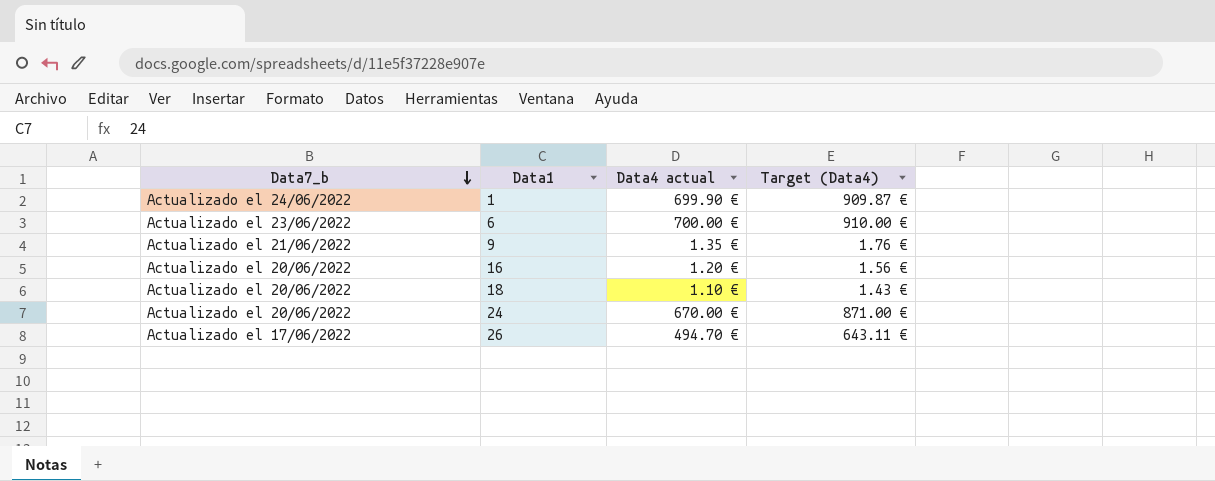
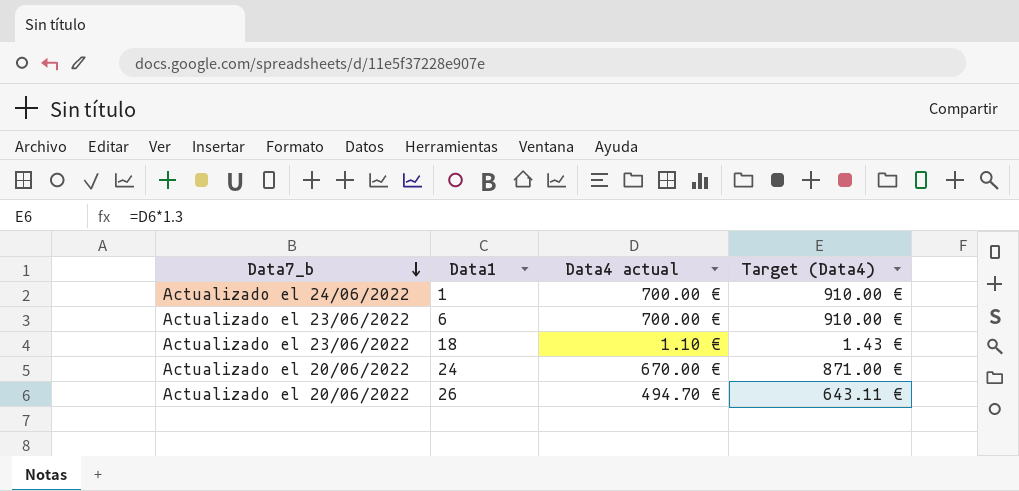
row 9: Actualizado el 21/06/2022 | 1.35 € | 1.76 € -> none
row 16: Actualizado el 20/06/2022 | 1.20 € | 1.56 € -> none
1 | Data4 actual: 699.90 € -> 700.00 €
1 | Target (Data4): 909.87 € -> 910.00 €
18 | Data7_b: Actualizado el 20/06/2022 -> Actualizado el 23/06/2022
26 | Data7_b: Actualizado el 17/06/2022 -> Actualizado el 20/06/2022

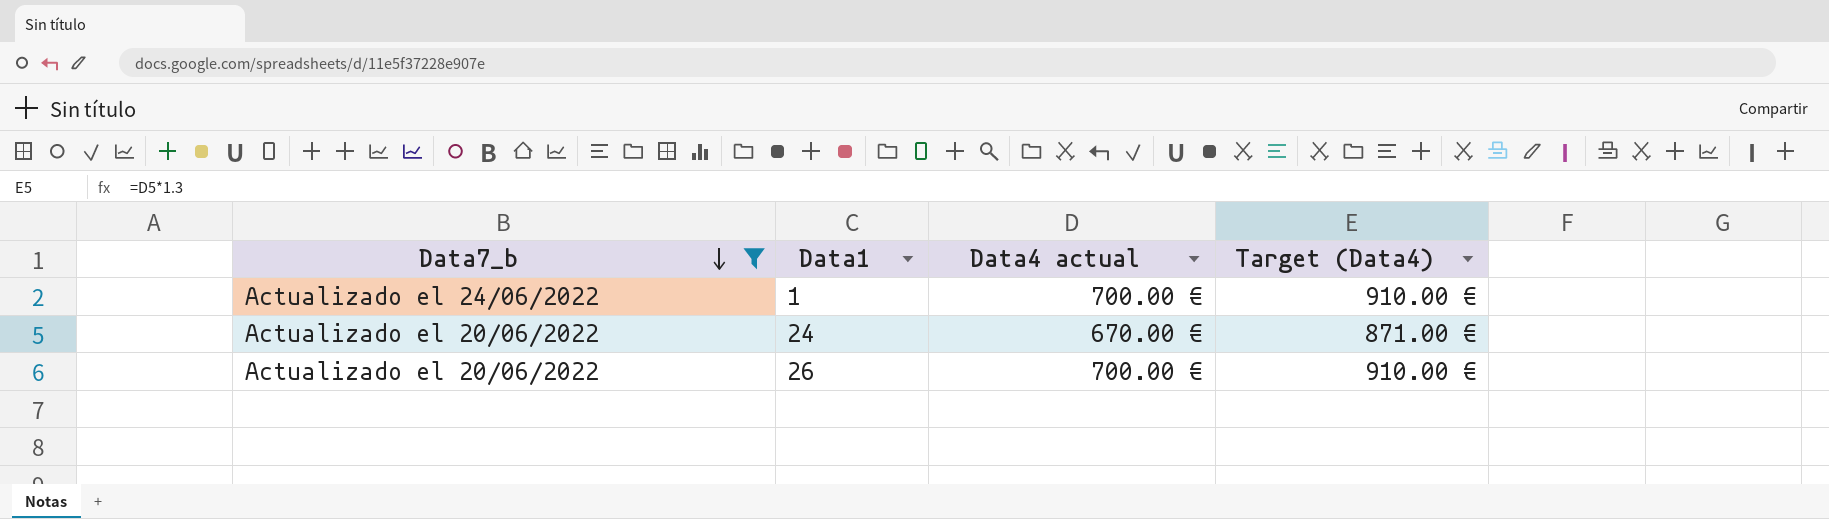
filter: none -> Data7_b != Actualizado el 23/06/2022
26 | Data4 actual: 494.70 € -> 700.00 €
26 | Target (Data4): 643.11 € -> 910.00 €

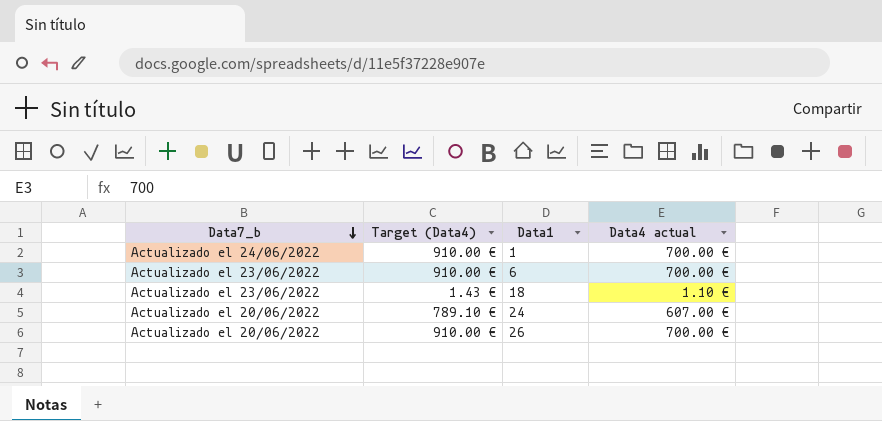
filter: Data7_b != Actualizado el 23/06/2022 -> none
column Target (Data4) | position: 4 -> 2
24 | Target (Data4): 871.00 € -> 789.10 €
24 | Data4 actual: 670.00 € -> 607.00 €

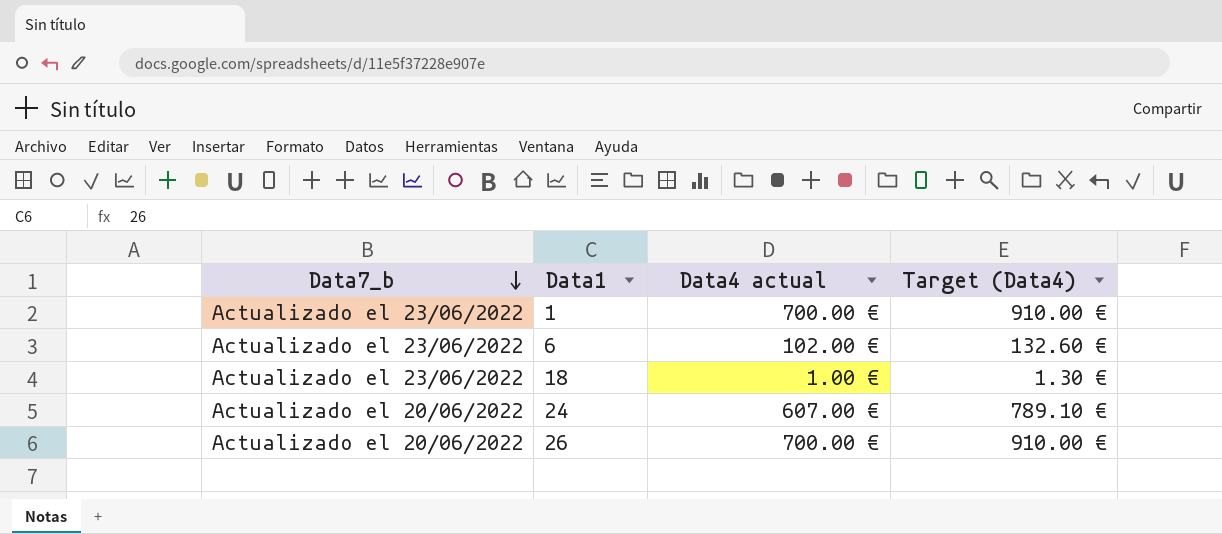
column Target (Data4) | position: 2 -> 4
1 | Data7_b: Actualizado el 24/06/2022 -> Actualizado el 23/06/2022
6 | Data4 actual: 700.00 € -> 102.00 €
6 | Target (Data4): 910.00 € -> 132.60 €
18 | Data4 actual: 1.10 € -> 1.00 €
18 | Target (Data4): 1.43 € -> 1.30 €

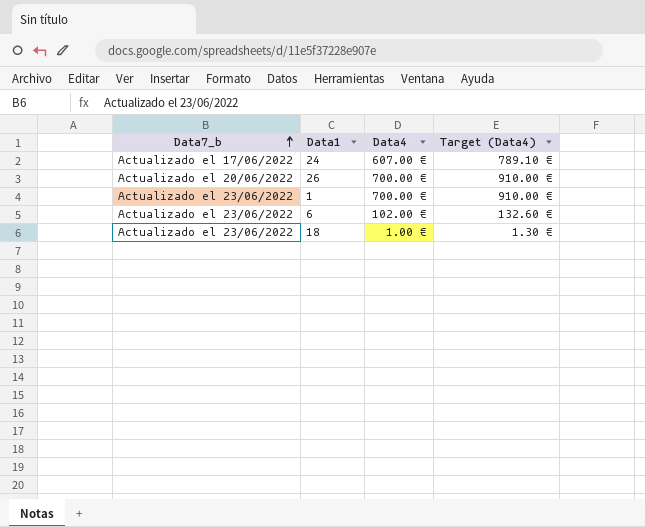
row order: Data7_b descending -> Data7_b ascending
column name: Data4 actual -> Data4
24 | Data7_b: Actualizado el 20/06/2022 -> Actualizado el 17/06/2022

